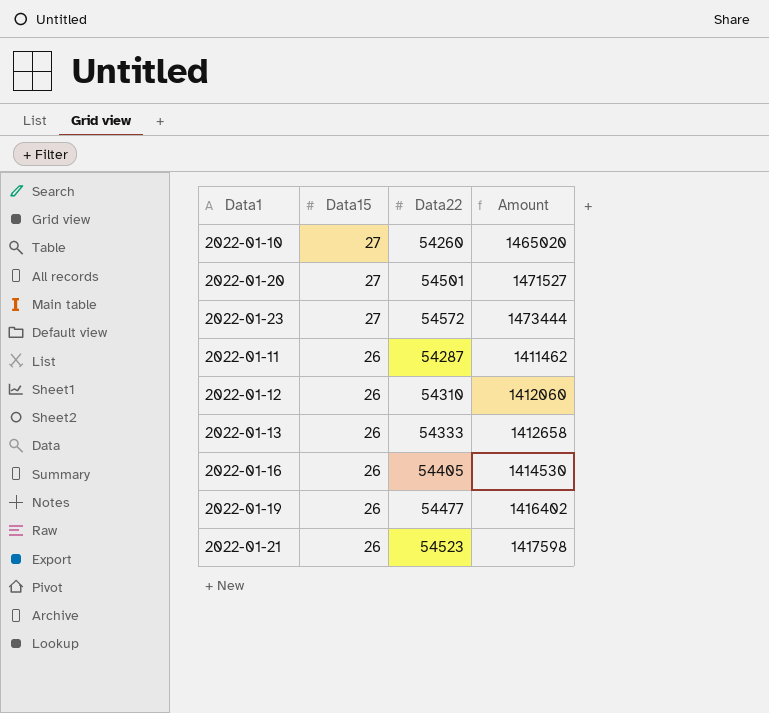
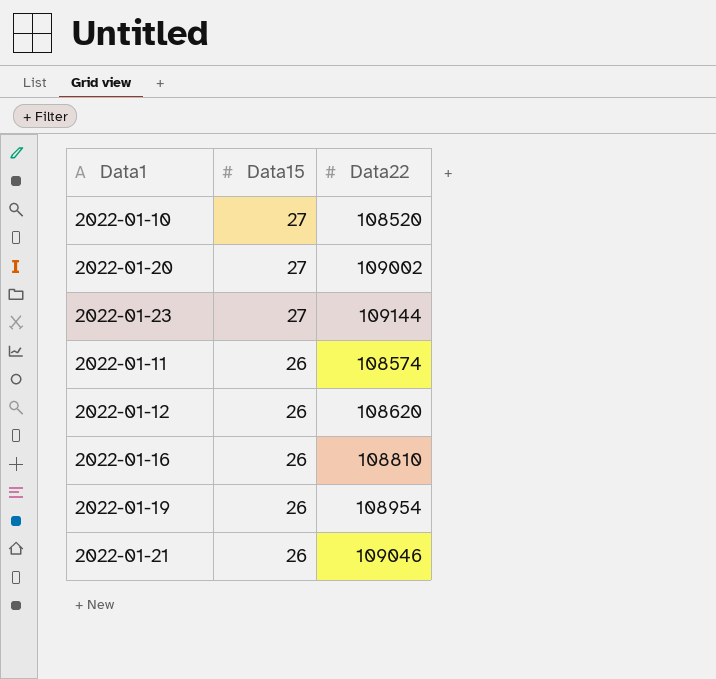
column Amount | formula: [Data15] * [Data22] -> none
row 2022-01-13: 26 | 54333 | 1412658 -> none
2022-01-10 | Data22: 54260 -> 108520
2022-01-20 | Data22: 54501 -> 109002
2022-01-23 | Data22: 54572 -> 109144
2022-01-11 | Data22: 54287 -> 108574
2022-01-12 | Data22: 54310 -> 108620
2022-01-16 | Data22: 54405 -> 108810
2022-01-19 | Data22: 54477 -> 108954
2022-01-21 | Data22: 54523 -> 109046

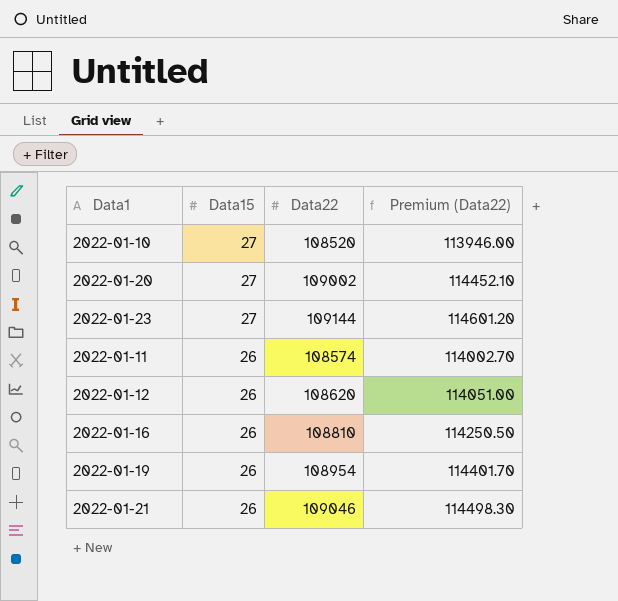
column Premium (Data22) | formula: none -> [Data22] * 1.05

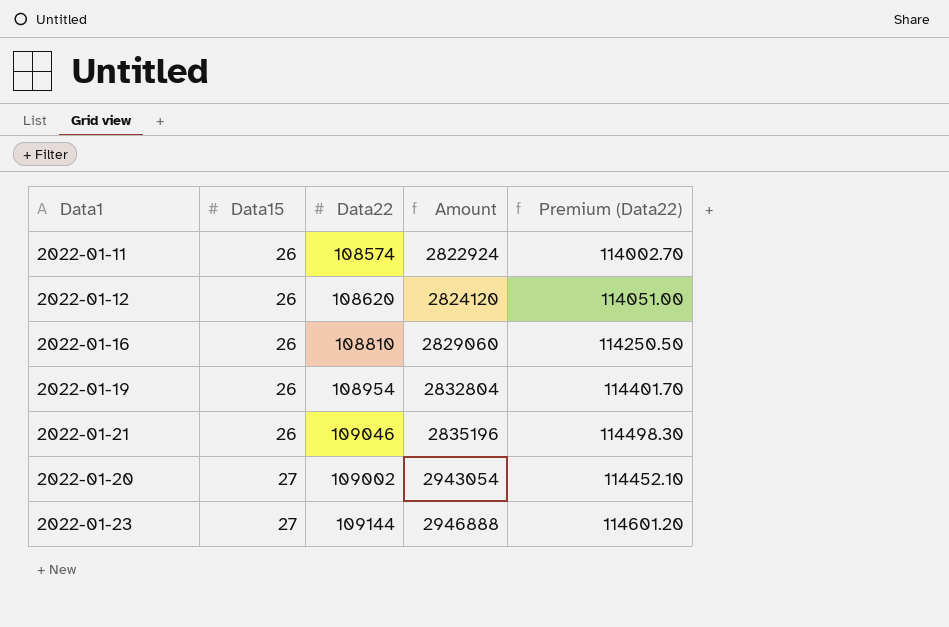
row order: Data15 descending -> Data15 ascending
column Amount | formula: none -> [Data15] * [Data22]
row 2022-01-10: 27 | 108520 | 113946.00 -> none

